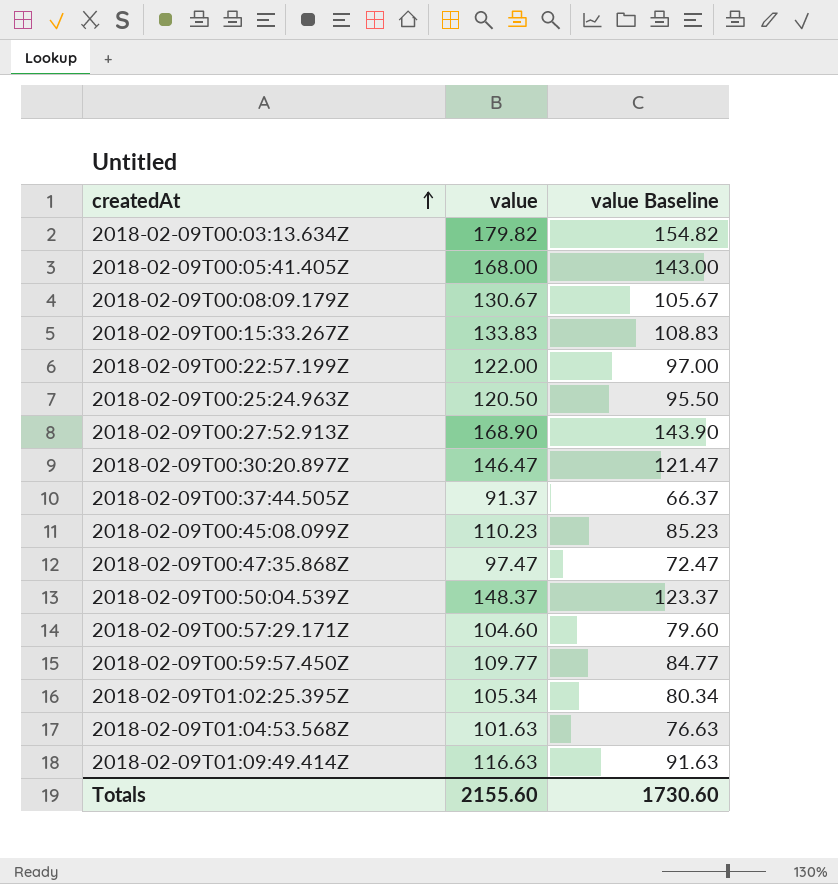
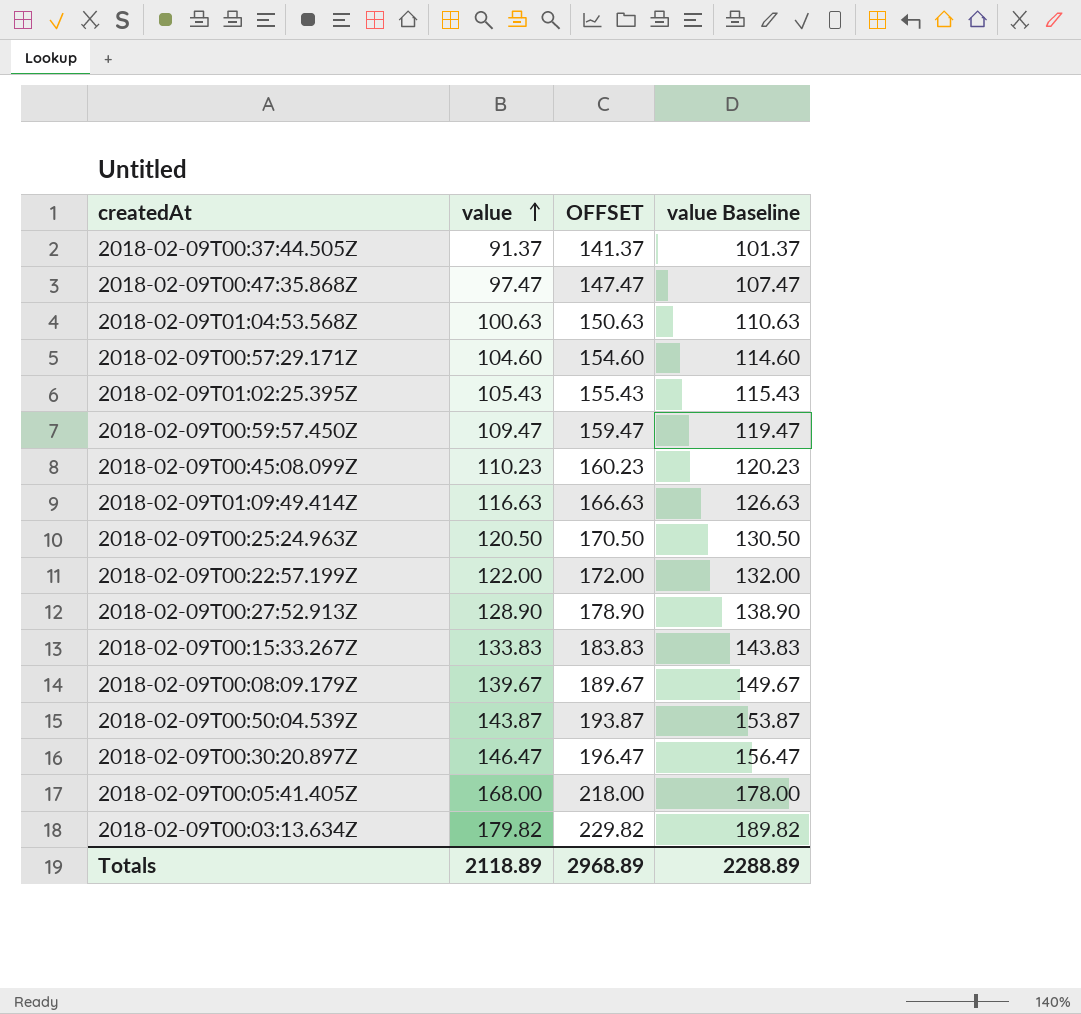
row order: createdAt ascending -> value ascending
column OFFSET | formula: none -> [value] + 50
column value Baseline | formula: [value] - 25 -> [value] + 10
2018-02-09T01:04:53.568Z | value: 101.63 -> 100.63
2018-02-09T01:02:25.395Z | value: 105.34 -> 105.43
2018-02-09T00:59:57.450Z | value: 109.77 -> 109.47
2018-02-09T00:27:52.913Z | value: 168.90 -> 128.90
2018-02-09T00:08:09.179Z | value: 130.67 -> 139.67
2018-02-09T00:50:04.539Z | value: 148.37 -> 143.87
Totals | value: 2155.60 -> 2118.89
Totals | value Baseline: 1730.60 -> 2288.89

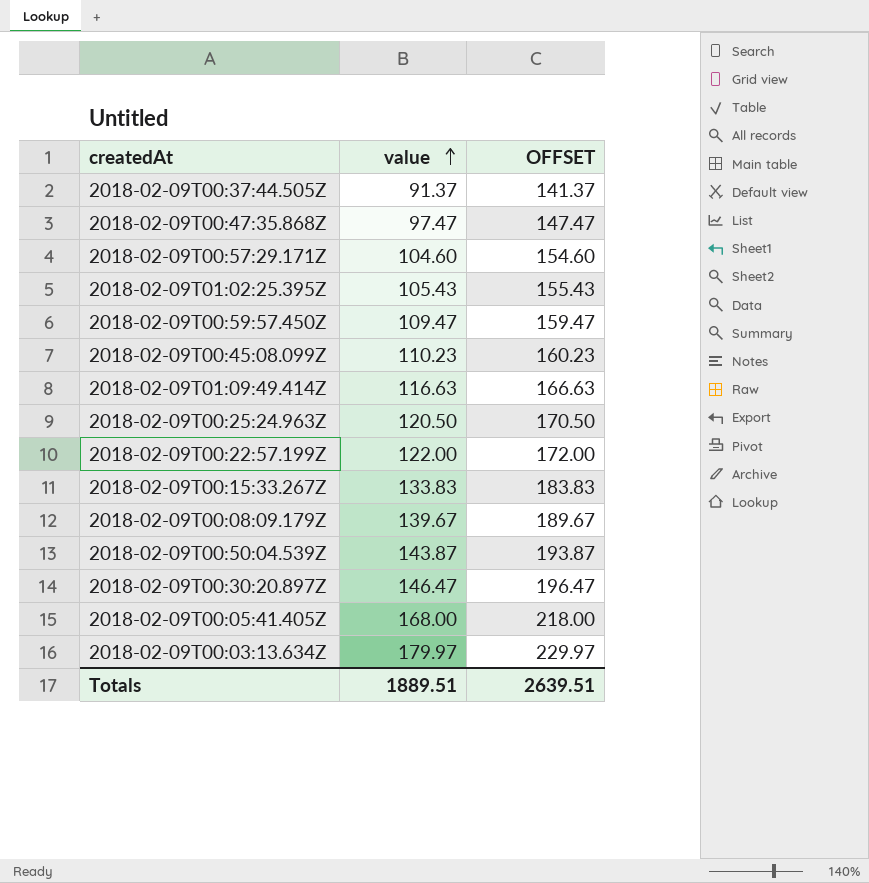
column value Baseline | formula: [value] + 10 -> none
row 2018-02-09T01:04:53.568Z: 100.63 | 150.63 | 110.63 -> none
row 2018-02-09T00:27:52.913Z: 128.90 | 178.90 | 138.90 -> none
2018-02-09T00:03:13.634Z | value: 179.82 -> 179.97
2018-02-09T00:03:13.634Z | OFFSET: 229.82 -> 229.97
Totals | value: 2118.89 -> 1889.51
Totals | OFFSET: 2968.89 -> 2639.51

